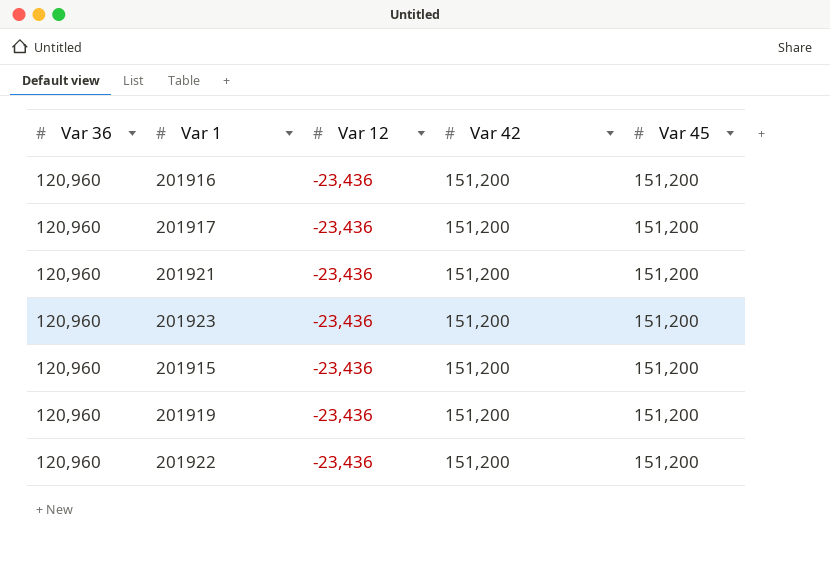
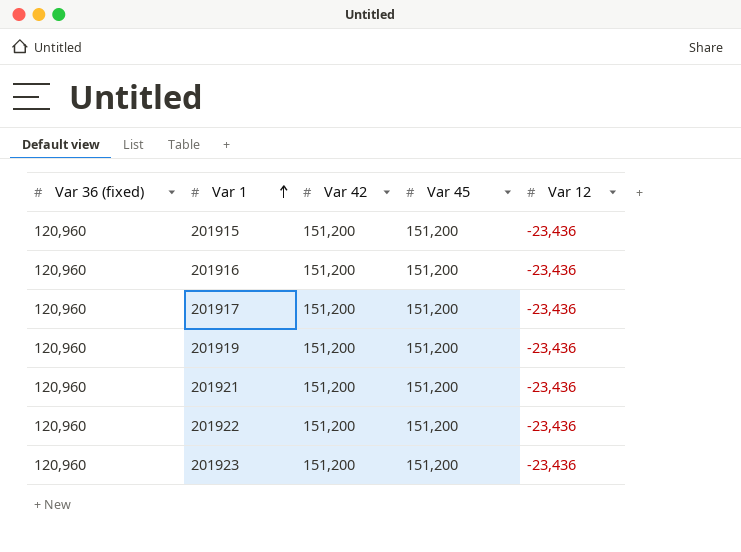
row order: none -> Var 1 ascending
column name: Var 36 -> Var 36 (fixed)
column Var 12 | position: 3 -> 5

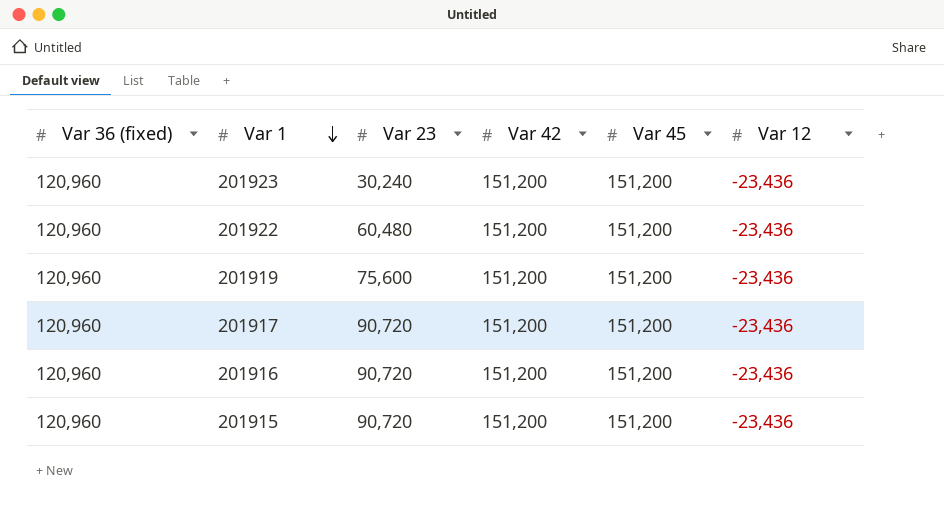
row order: Var 1 ascending -> Var 1 descending
column Var 23 | position: none -> 3
row 201921: 120,960 | 151,200 | 151,200 | -23,436 -> none

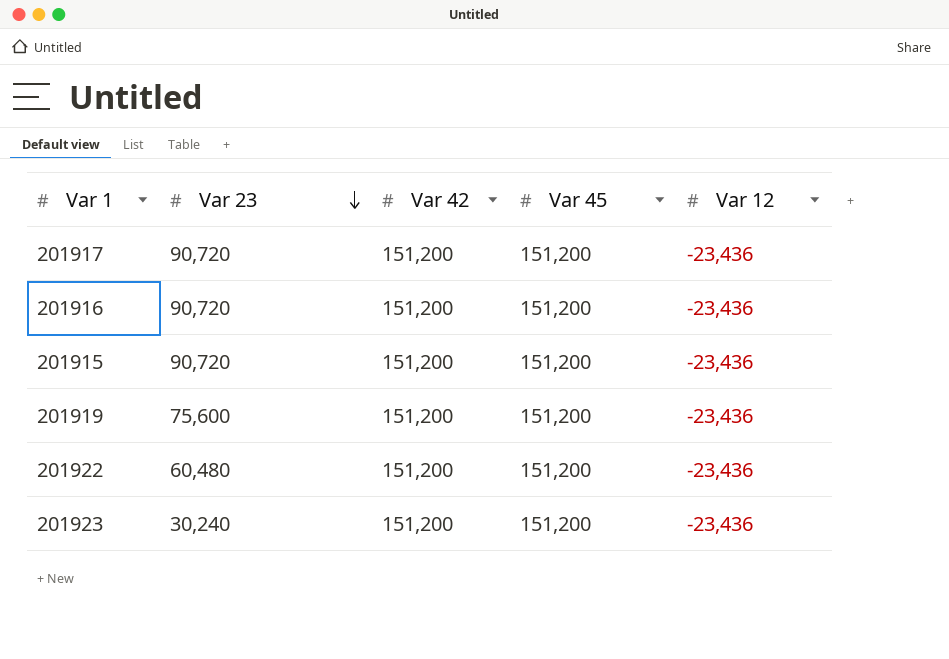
row order: Var 1 descending -> Var 23 descending
column Var 36 (fixed) | position: 1 -> none

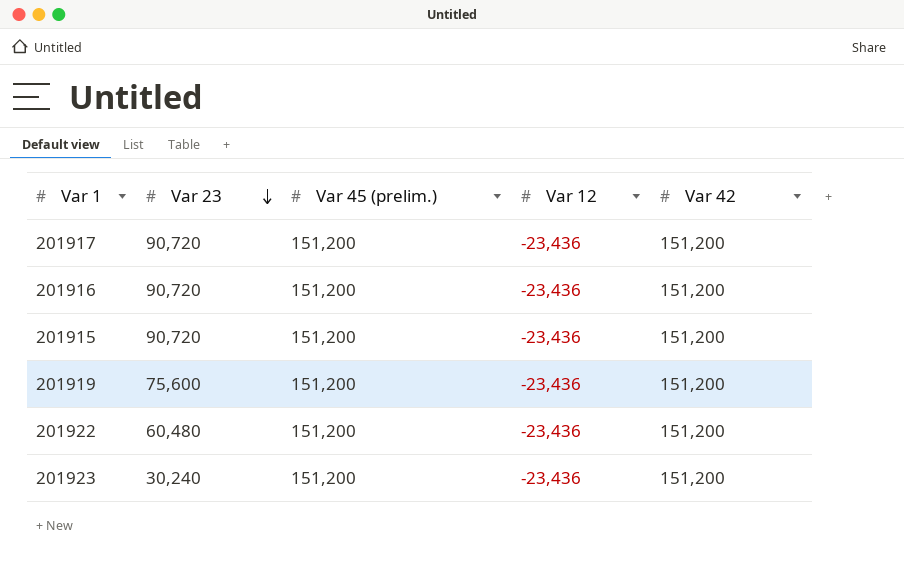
column name: Var 45 -> Var 45 (prelim.)
column Var 42 | position: 3 -> 5

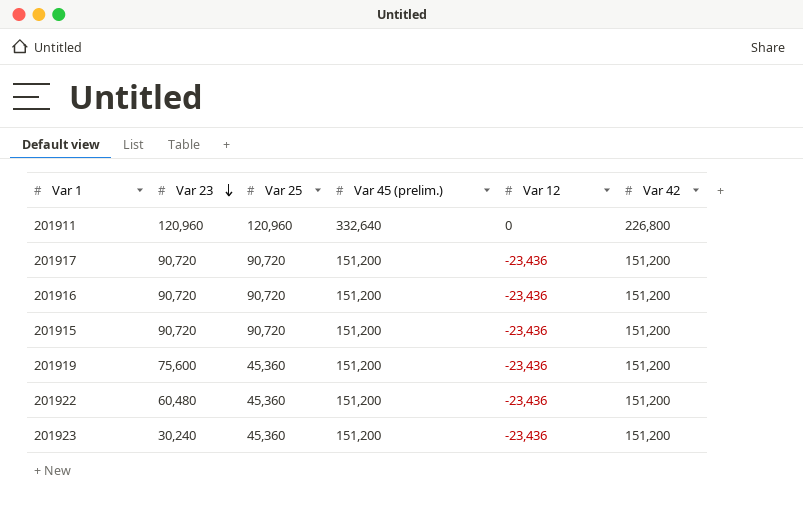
column Var 25 | position: none -> 3
row 201911: none -> 120,960 | 120,960 | 332,640 | 0 | 226,800

